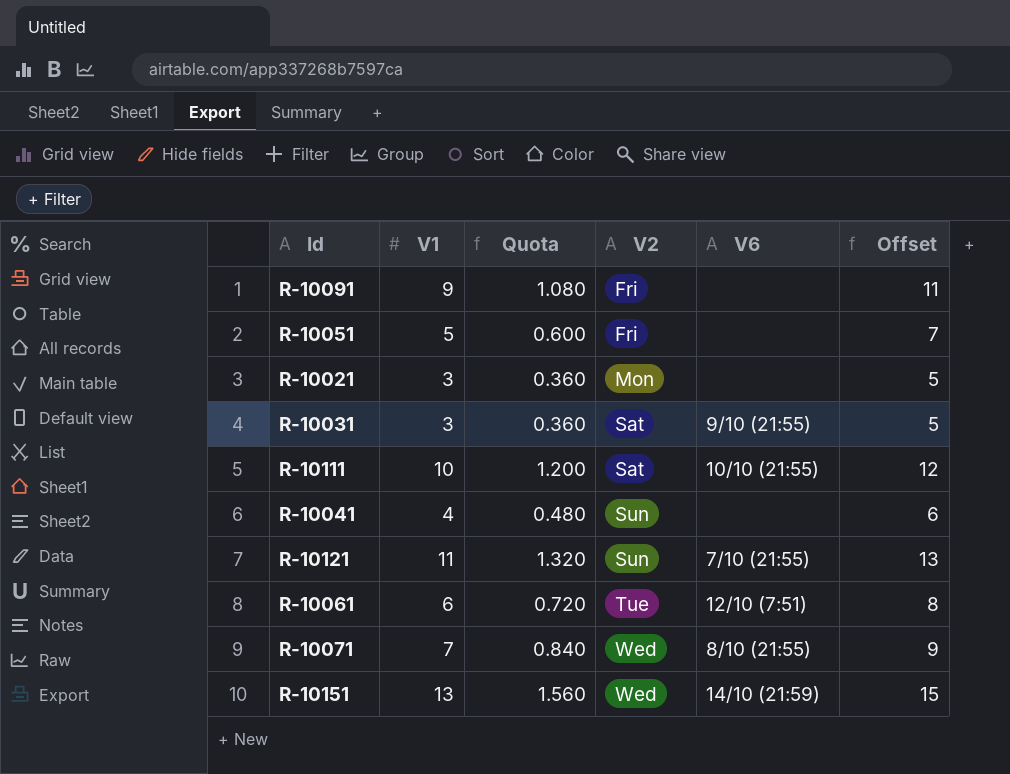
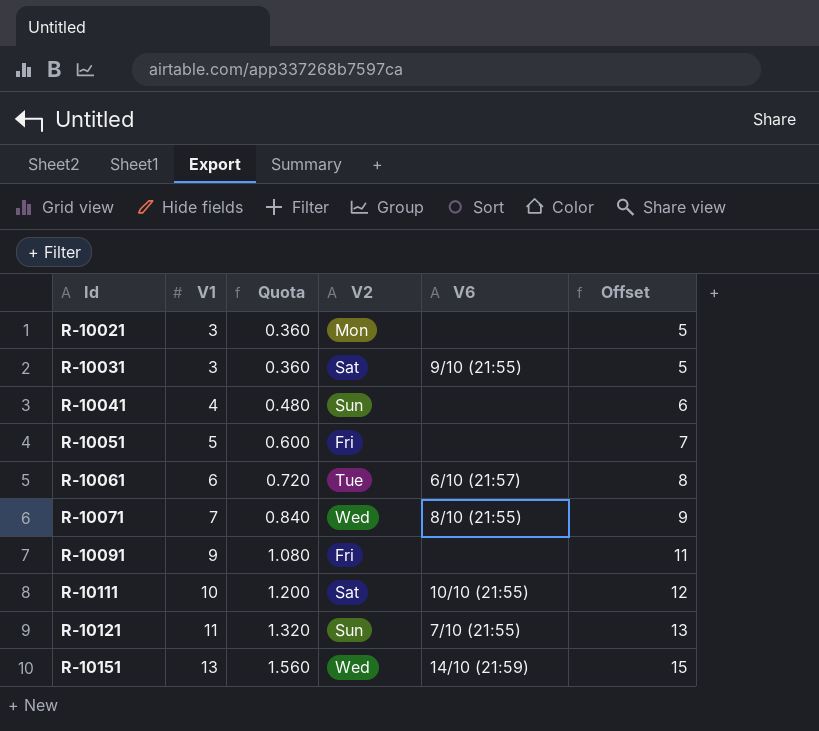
row order: V2 ascending -> Id ascending
R-10061 | V6: 12/10 (7:51) -> 6/10 (21:57)

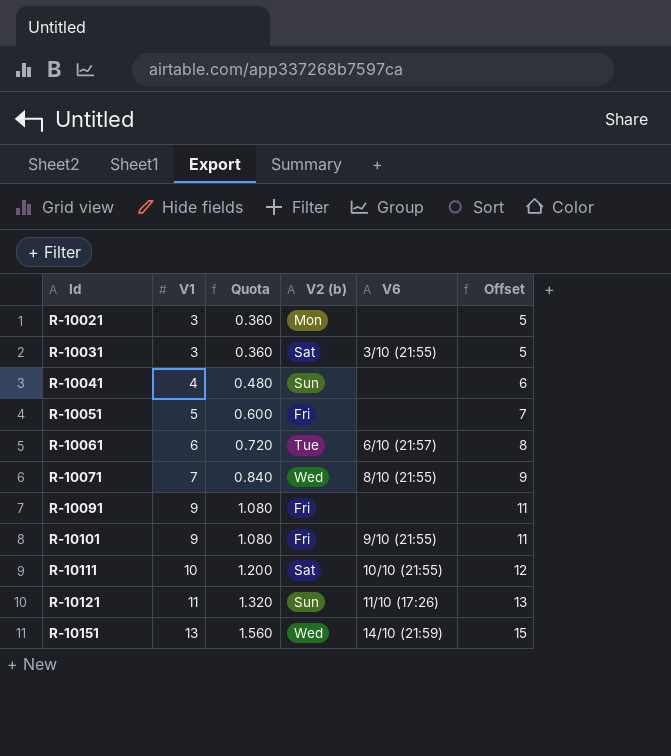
column name: V2 -> V2 (b)
R-10031 | V6: 9/10 (21:55) -> 3/10 (21:55)
row R-10101: none -> 9 | 1.080 | Fri | 9/10 (21:55) | 11
R-10121 | V6: 7/10 (21:55) -> 11/10 (17:26)

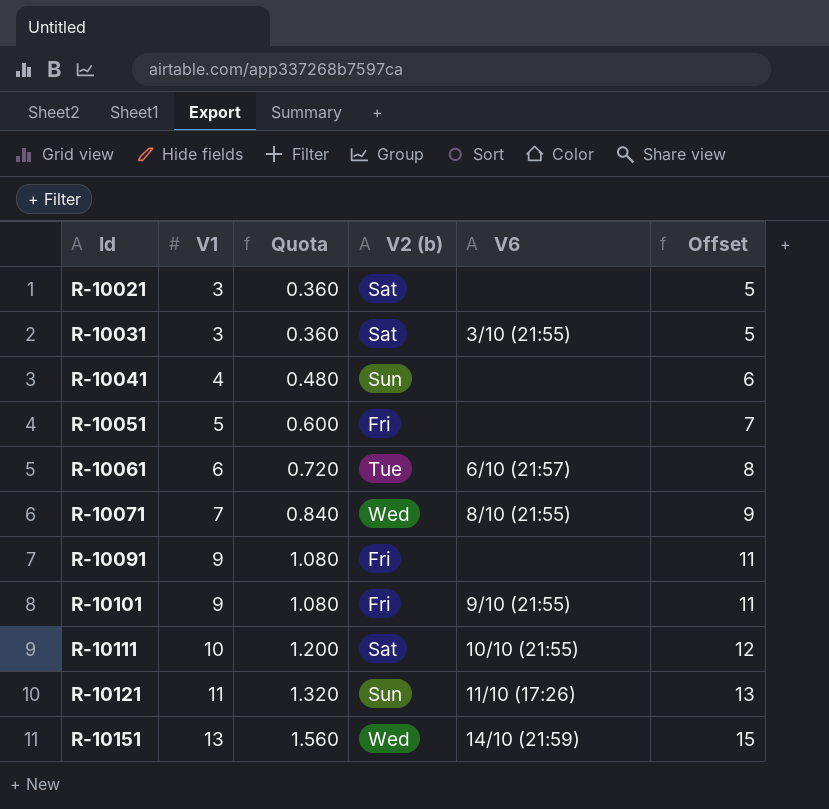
R-10021 | V2 (b): Mon -> Sat

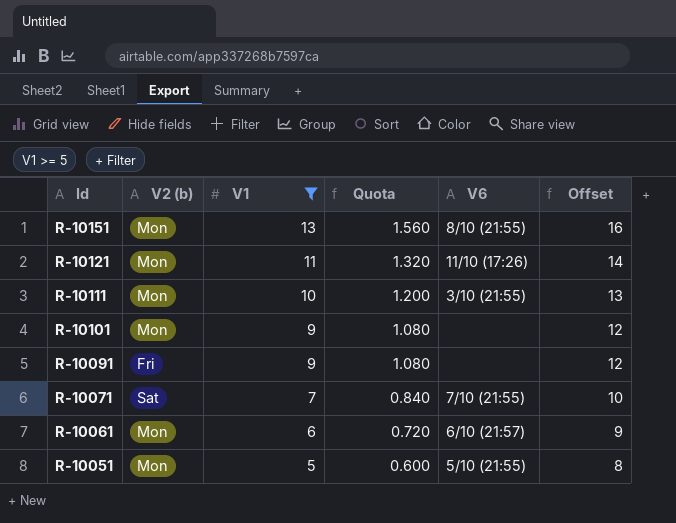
filter: none -> V1 >= 5
row order: Id ascending -> Id descending
column V2 (b) | position: 4 -> 2
column Offset | formula: [V1] + 2 -> [V1] + 3
R-10151 | V2 (b): Wed -> Mon
R-10151 | V6: 14/10 (21:59) -> 8/10 (21:55)
R-10121 | V2 (b): Sun -> Mon
R-10111 | V2 (b): Sat -> Mon
R-10111 | V6: 10/10 (21:55) -> 3/10 (21:55)
R-10101 | V2 (b): Fri -> Mon
R-10101 | V6: 9/10 (21:55) -> none
R-10071 | V2 (b): Wed -> Sat
R-10071 | V6: 8/10 (21:55) -> 7/10 (21:55)
R-10061 | V2 (b): Tue -> Mon
R-10051 | V2 (b): Fri -> Mon
R-10051 | V6: none -> 5/10 (21:55)

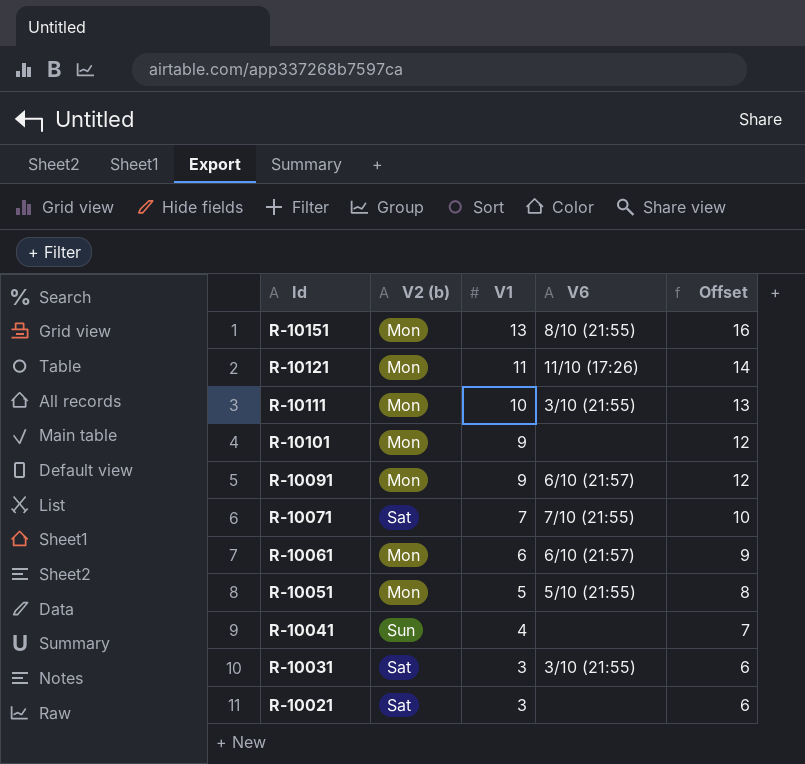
filter: V1 >= 5 -> none
column Quota | formula: [V1] * 0.12 -> none
R-10091 | V2 (b): Fri -> Mon
R-10091 | V6: none -> 6/10 (21:57)

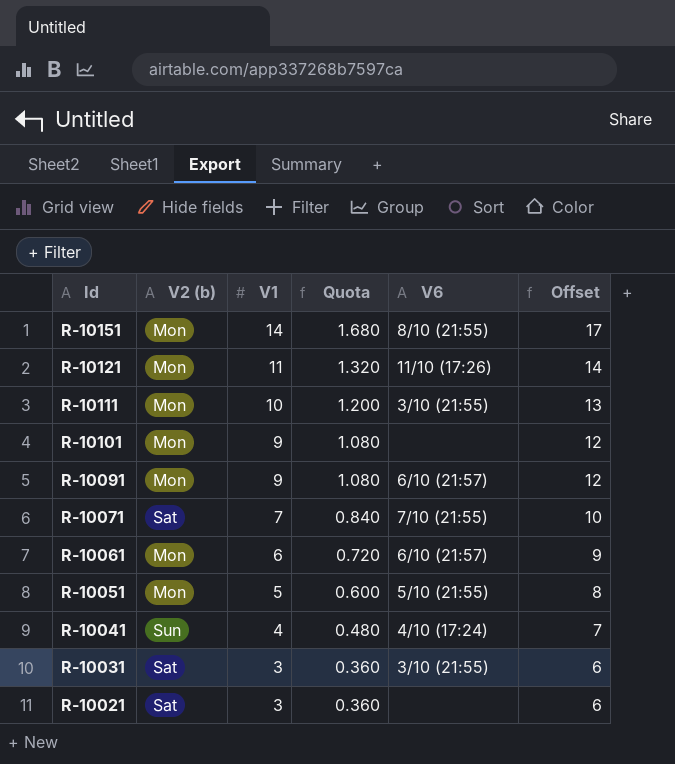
column Quota | formula: none -> [V1] * 0.12
R-10151 | V1: 13 -> 14
R-10151 | Offset: 16 -> 17
R-10041 | V6: none -> 4/10 (17:24)

